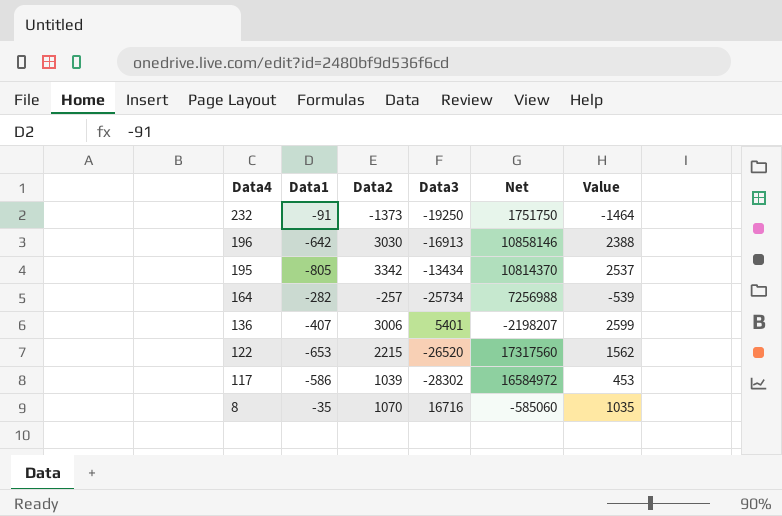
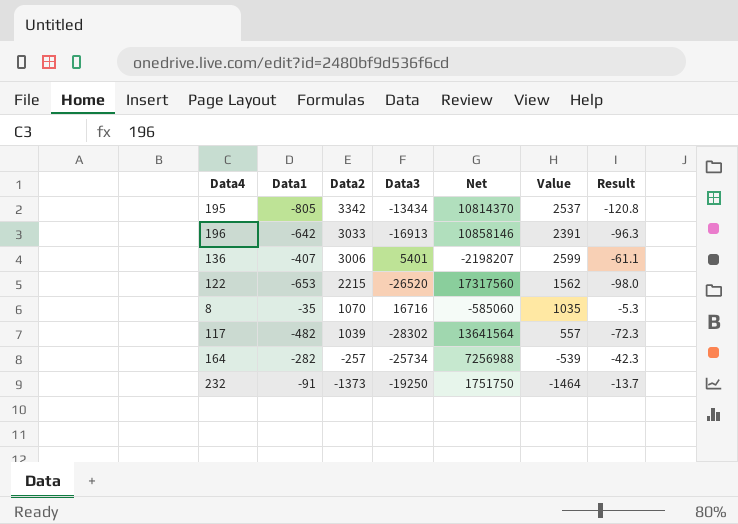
row order: Data4 descending -> Data2 descending
column Result | formula: none -> [Data1] * 0.15
196 | Data2: 3030 -> 3033
196 | Value: 2388 -> 2391
117 | Data1: -586 -> -482
117 | Net: 16584972 -> 13641564
117 | Value: 453 -> 557

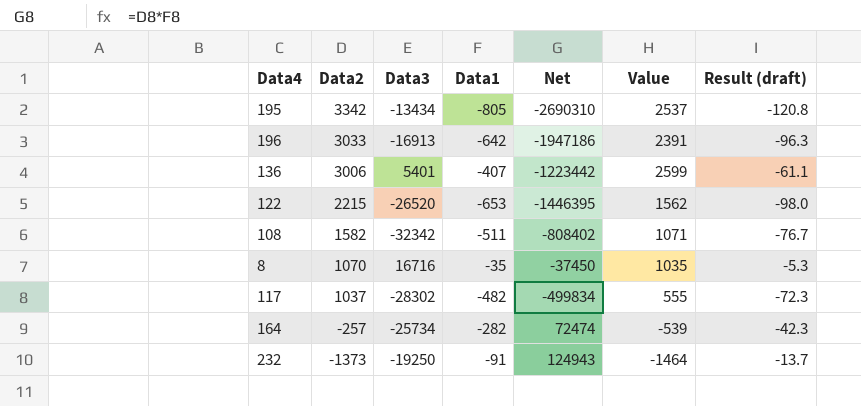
column Data1 | position: 2 -> 4
column Net | formula: [Data1] * [Data3] -> [Data2] * [Data1]
column name: Result -> Result (draft)
row 108: none -> 1582 | -32342 | -511 | -808402 | 1071 | -76.7
117 | Data2: 1039 -> 1037
117 | Value: 557 -> 555

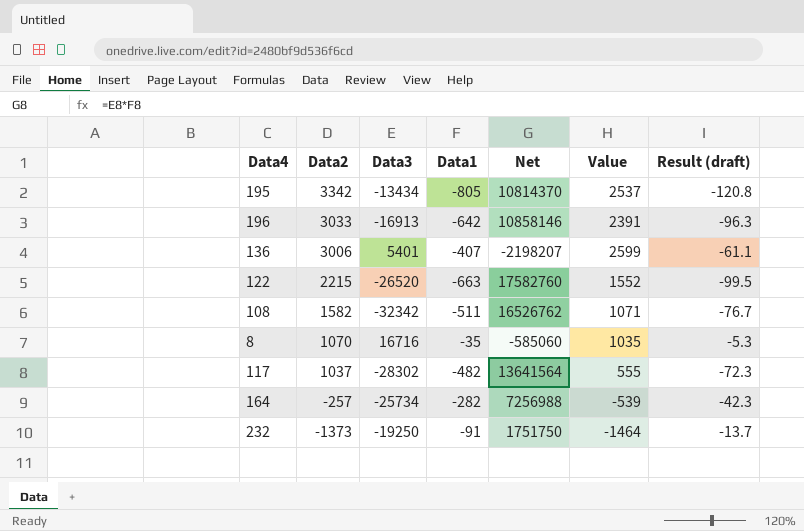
column Net | formula: [Data2] * [Data1] -> [Data3] * [Data1]
122 | Data1: -653 -> -663
122 | Value: 1562 -> 1552
122 | Result (draft): -98.0 -> -99.5

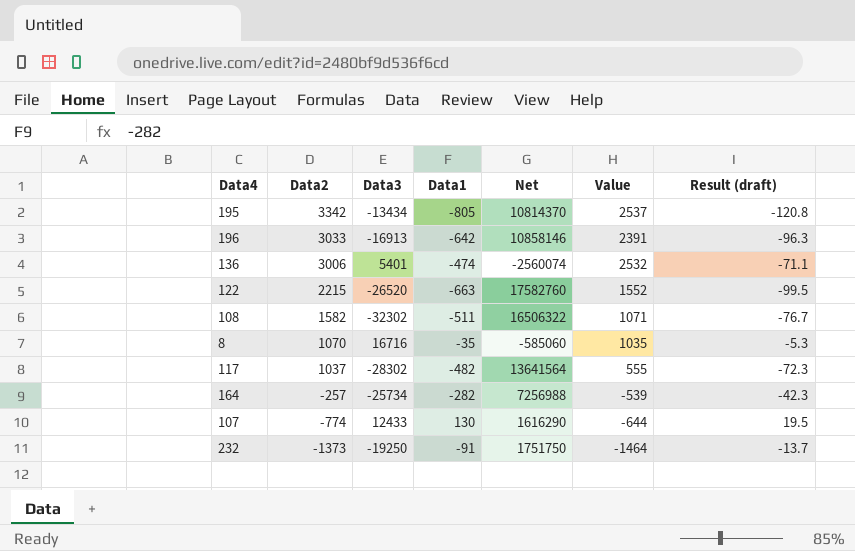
136 | Data1: -407 -> -474
136 | Net: -2198207 -> -2560074
136 | Value: 2599 -> 2532
136 | Result (draft): -61.1 -> -71.1
108 | Data3: -32342 -> -32302
108 | Net: 16526762 -> 16506322
row 107: none -> -774 | 12433 | 130 | 1616290 | -644 | 19.5

